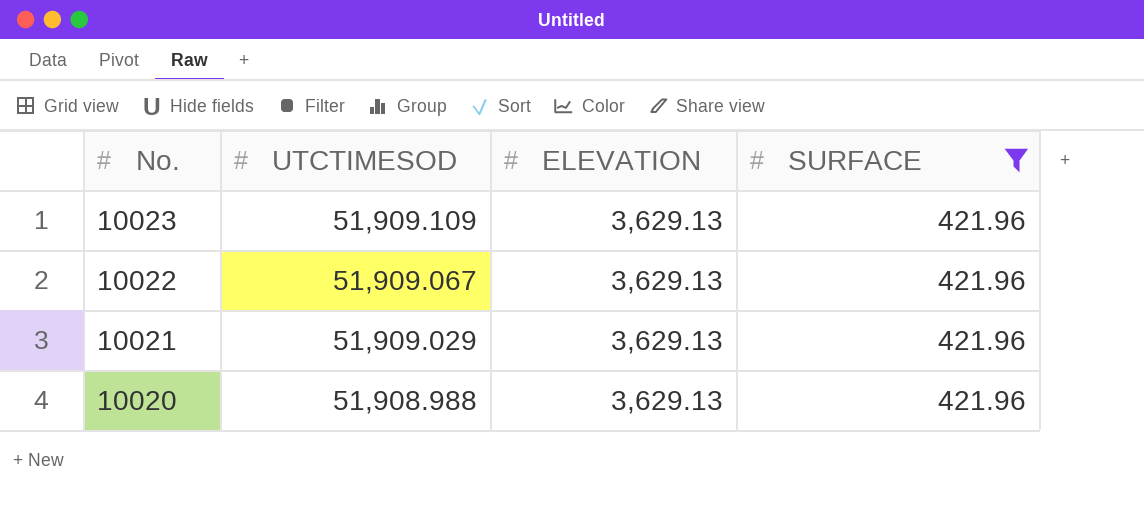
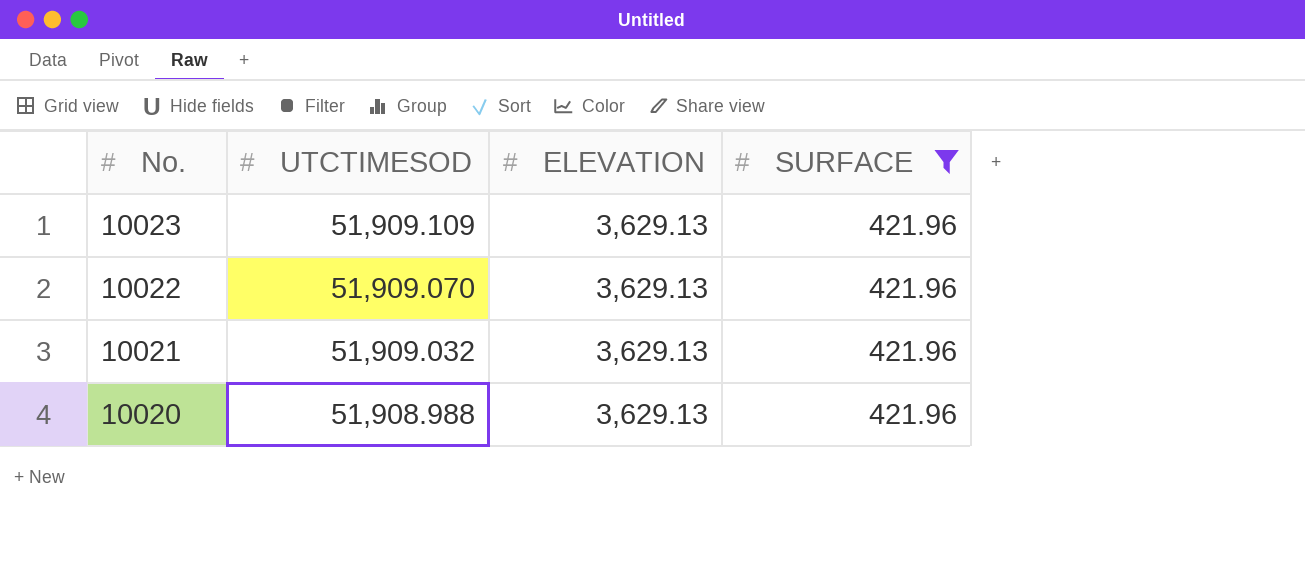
10022 | UTCTIMESOD: 51,909.067 -> 51,909.070
10021 | UTCTIMESOD: 51,909.029 -> 51,909.032

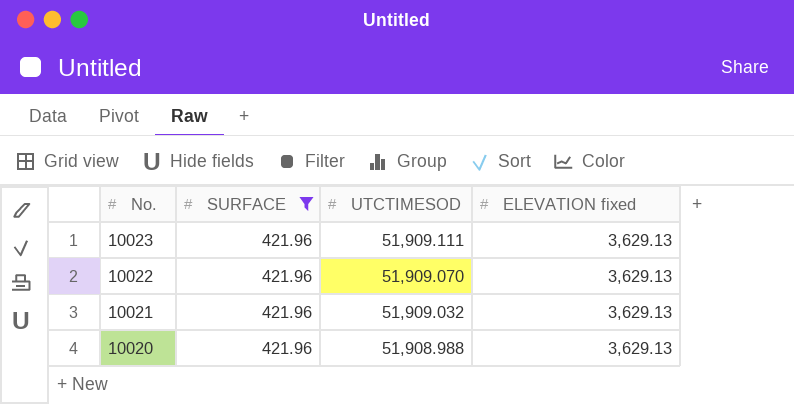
column SURFACE | position: 4 -> 2
column name: ELEVATION -> ELEVATION fixed
10023 | UTCTIMESOD: 51,909.109 -> 51,909.111

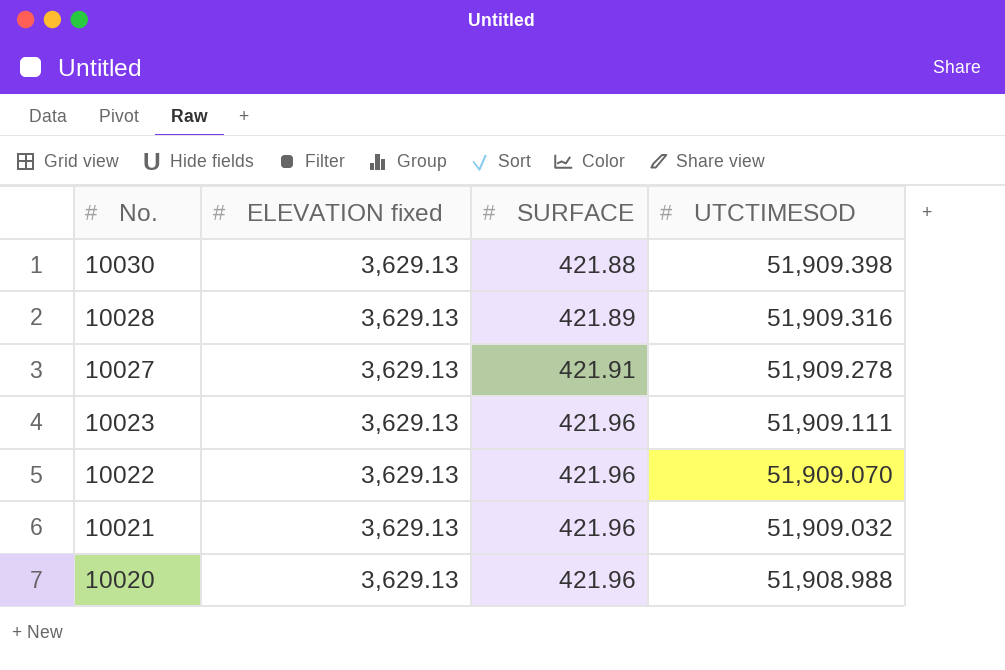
filter: SURFACE = 421.96 -> none
column ELEVATION fixed | position: 4 -> 2

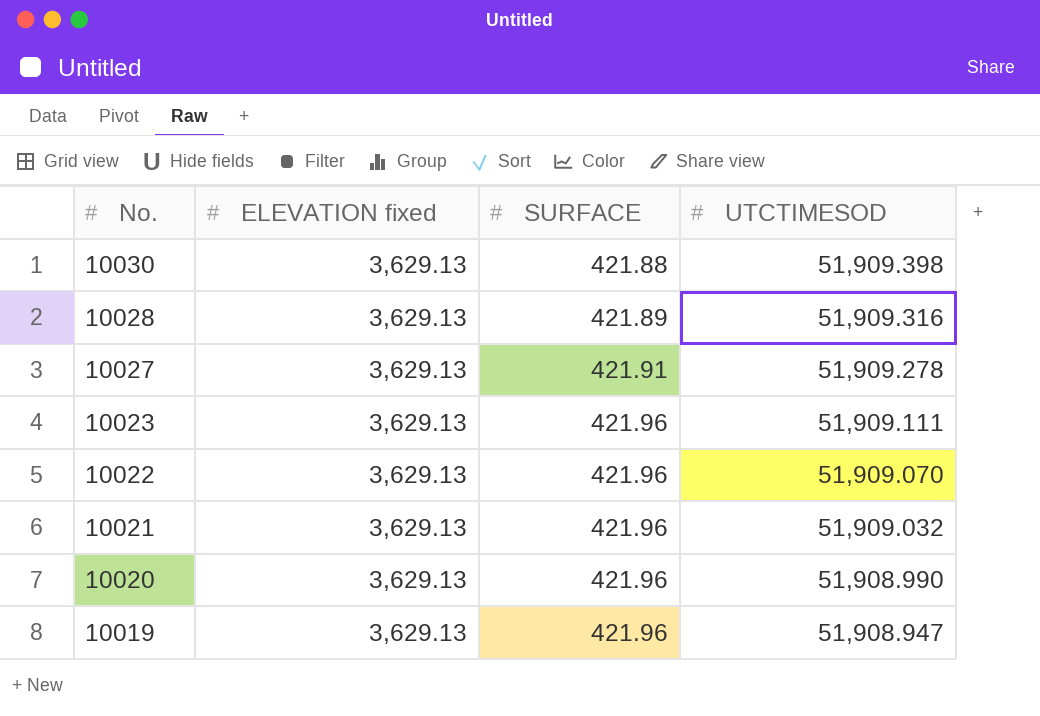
10020 | UTCTIMESOD: 51,908.988 -> 51,908.990
row 10019: none -> 3,629.13 | 421.96 | 51,908.947

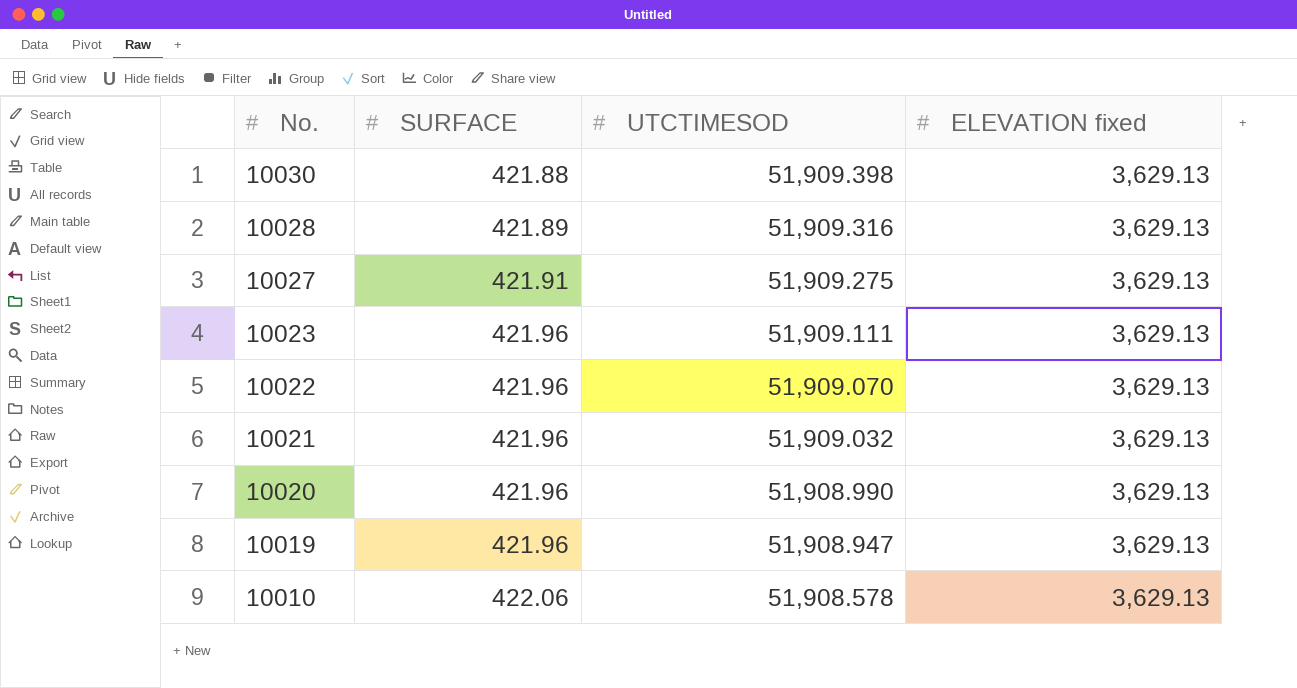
column ELEVATION fixed | position: 2 -> 4
10027 | UTCTIMESOD: 51,909.278 -> 51,909.275
row 10010: none -> 422.06 | 51,908.578 | 3,629.13

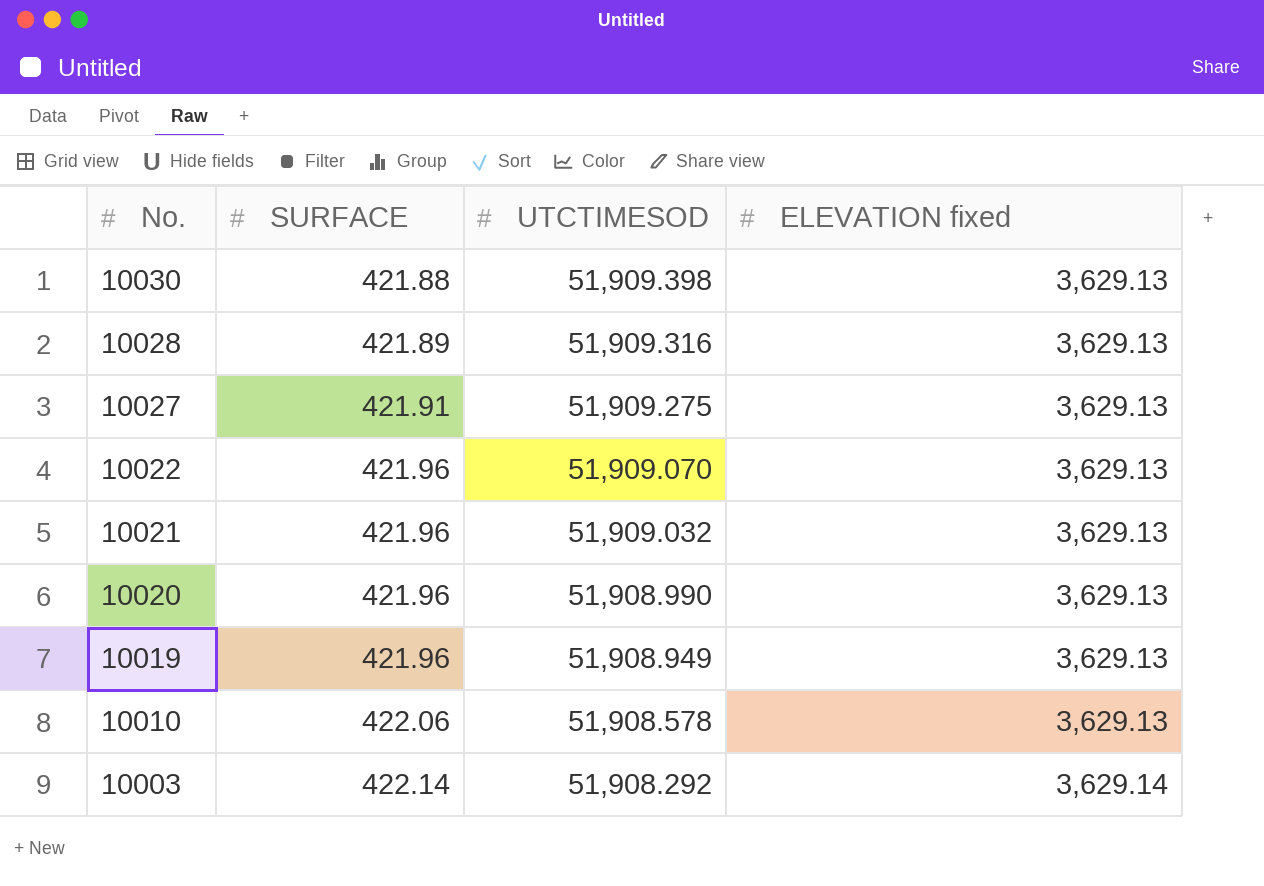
row 10023: 421.96 | 51,909.111 | 3,629.13 -> none
10019 | UTCTIMESOD: 51,908.947 -> 51,908.949
row 10003: none -> 422.14 | 51,908.292 | 3,629.14

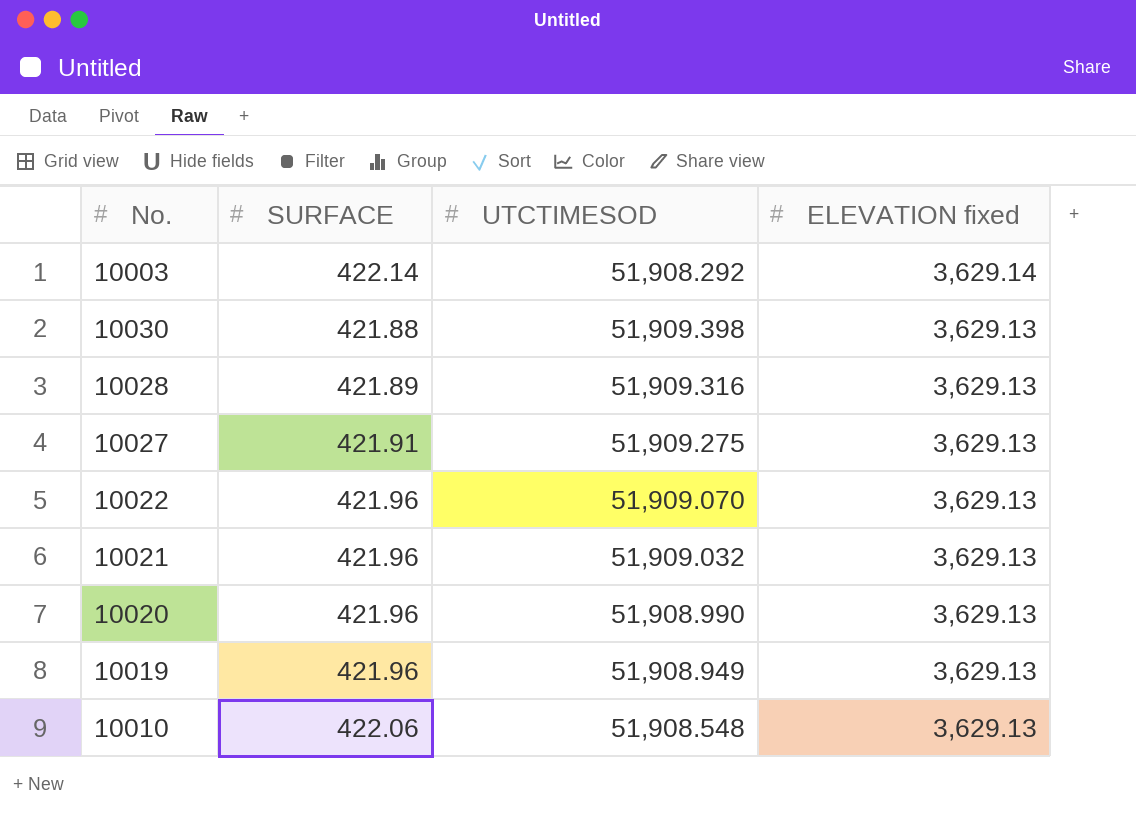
row order: No. descending -> ELEVATION fixed descending
10010 | UTCTIMESOD: 51,908.578 -> 51,908.548

